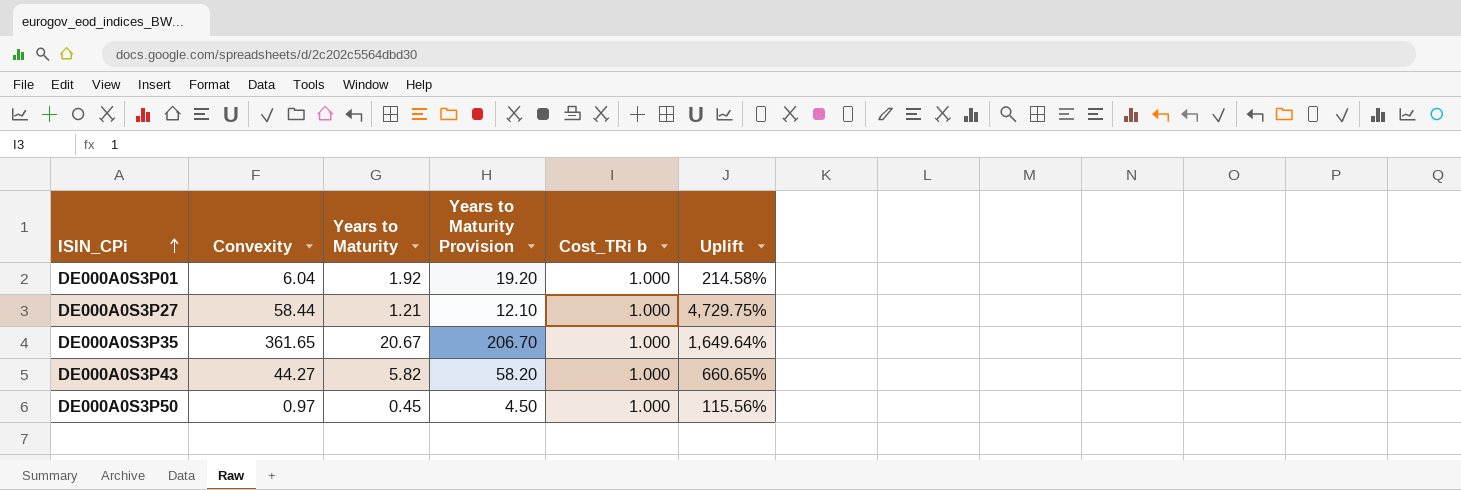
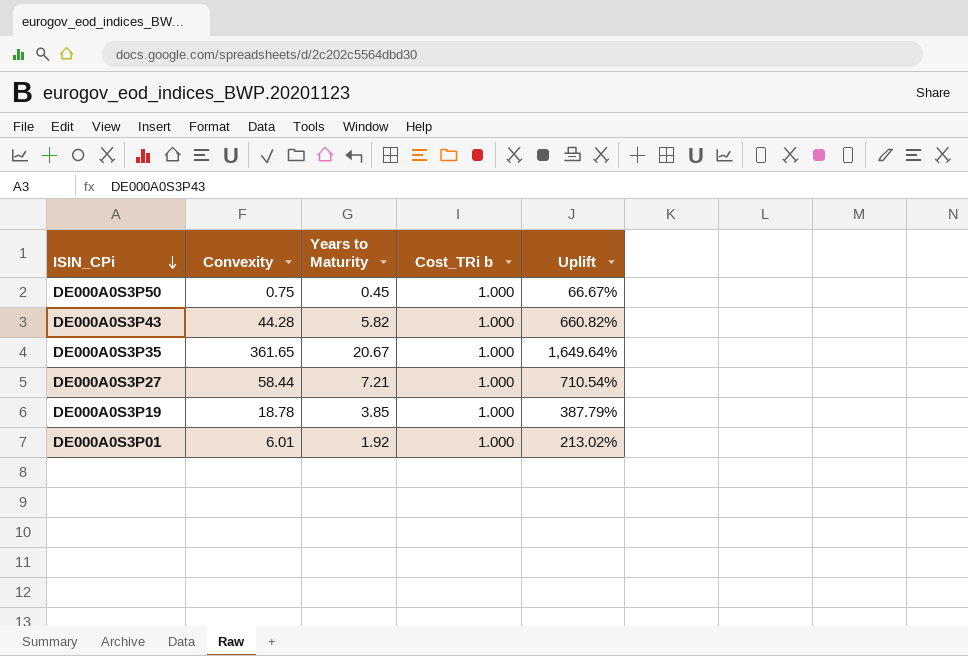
row order: ISIN_CPi ascending -> ISIN_CPi descending
column Years to Maturity Provision | formula: [Years to Maturity] * 10 -> none
DE000A0S3P50 | Convexity: 0.97 -> 0.75
DE000A0S3P50 | Uplift: 115.56% -> 66.67%
DE000A0S3P43 | Convexity: 44.27 -> 44.28
DE000A0S3P43 | Uplift: 660.65% -> 660.82%
DE000A0S3P27 | Years to Maturity: 1.21 -> 7.21
DE000A0S3P27 | Uplift: 4,729.75% -> 710.54%
row DE000A0S3P19: none -> 18.78 | 3.85 | 1.000 | 387.79%
DE000A0S3P01 | Convexity: 6.04 -> 6.01
DE000A0S3P01 | Uplift: 214.58% -> 213.02%

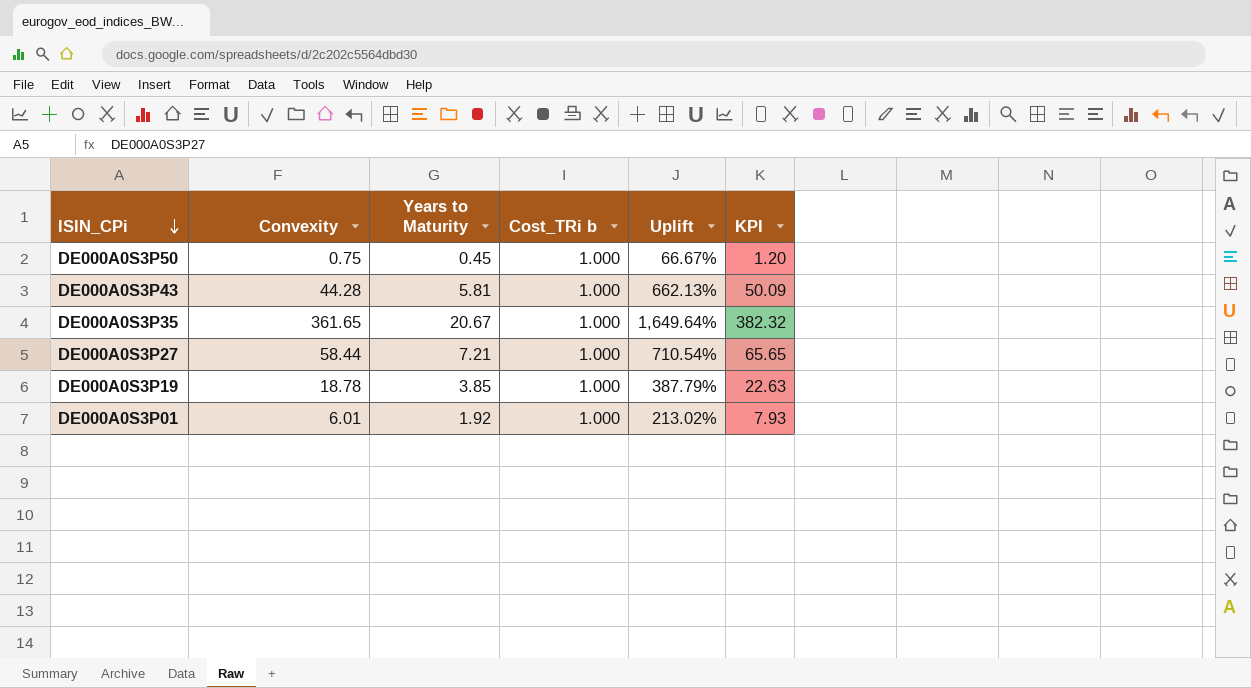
column KPI | formula: none -> [Convexity] + [Years to Maturity]
DE000A0S3P43 | Years to Maturity: 5.82 -> 5.81
DE000A0S3P43 | Uplift: 660.82% -> 662.13%

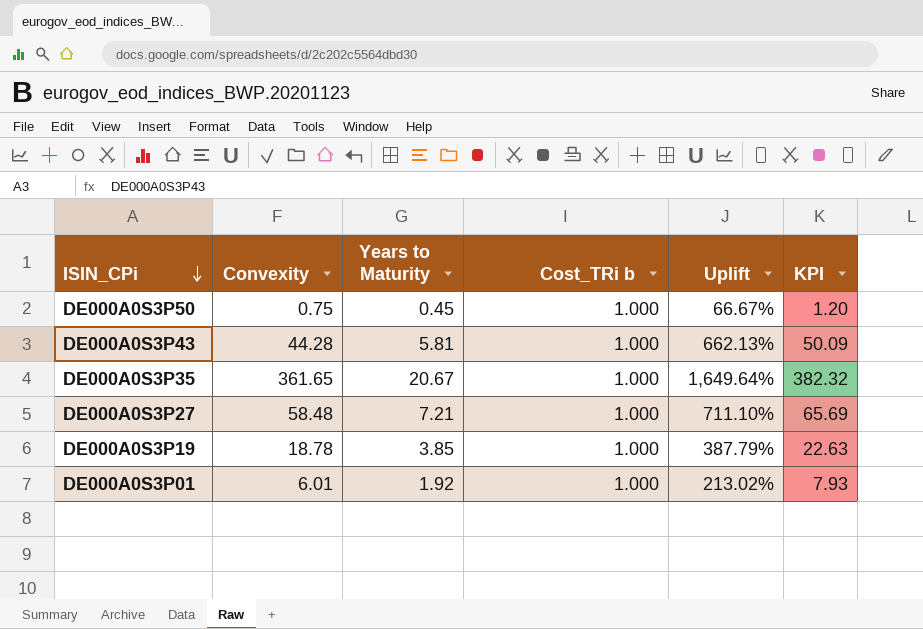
DE000A0S3P27 | Convexity: 58.44 -> 58.48
DE000A0S3P27 | Uplift: 710.54% -> 711.10%
DE000A0S3P27 | KPI: 65.65 -> 65.69

